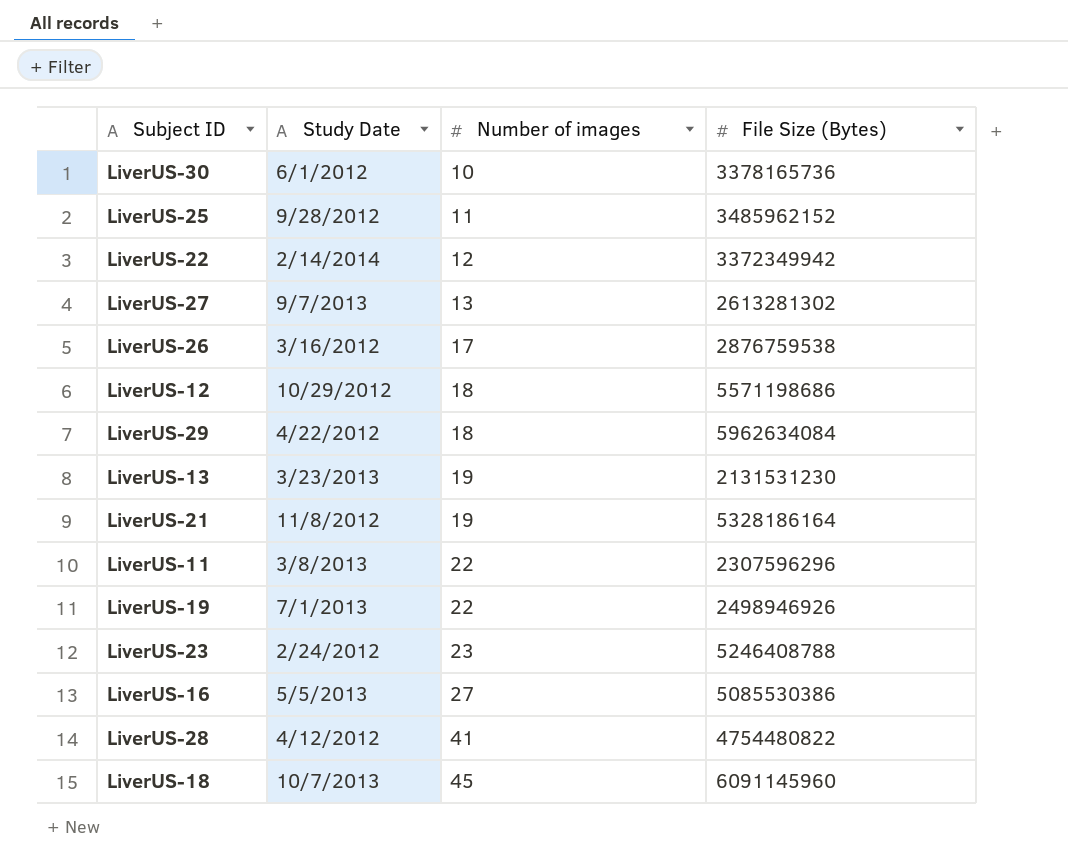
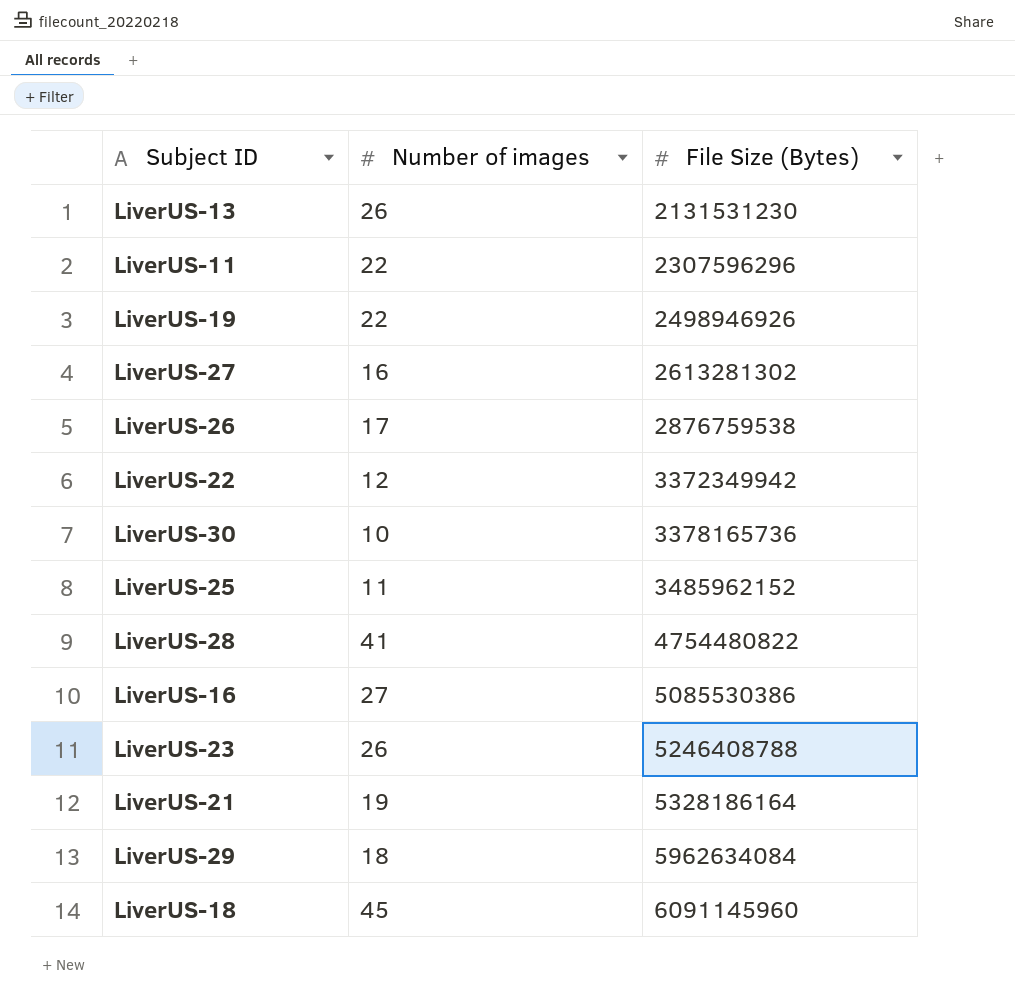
row order: Number of images ascending -> File Size (Bytes) ascending
column Study Date | position: 2 -> none
row LiverUS-12: 10/29/2012 | 18 | 5571198686 -> none
LiverUS-13 | Number of images: 19 -> 26
LiverUS-27 | Number of images: 13 -> 16
LiverUS-23 | Number of images: 23 -> 26

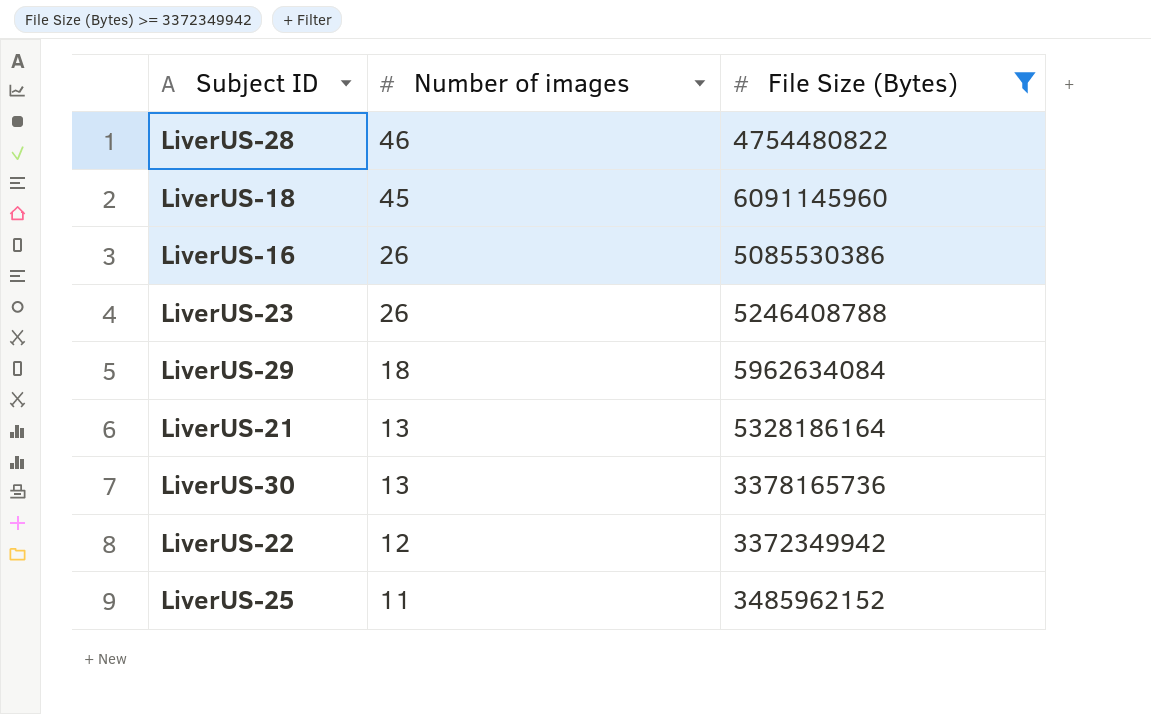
filter: none -> File Size (Bytes) >= 3372349942
row order: File Size (Bytes) ascending -> Number of images descending
LiverUS-28 | Number of images: 41 -> 46
LiverUS-16 | Number of images: 27 -> 26
LiverUS-21 | Number of images: 19 -> 13
LiverUS-30 | Number of images: 10 -> 13

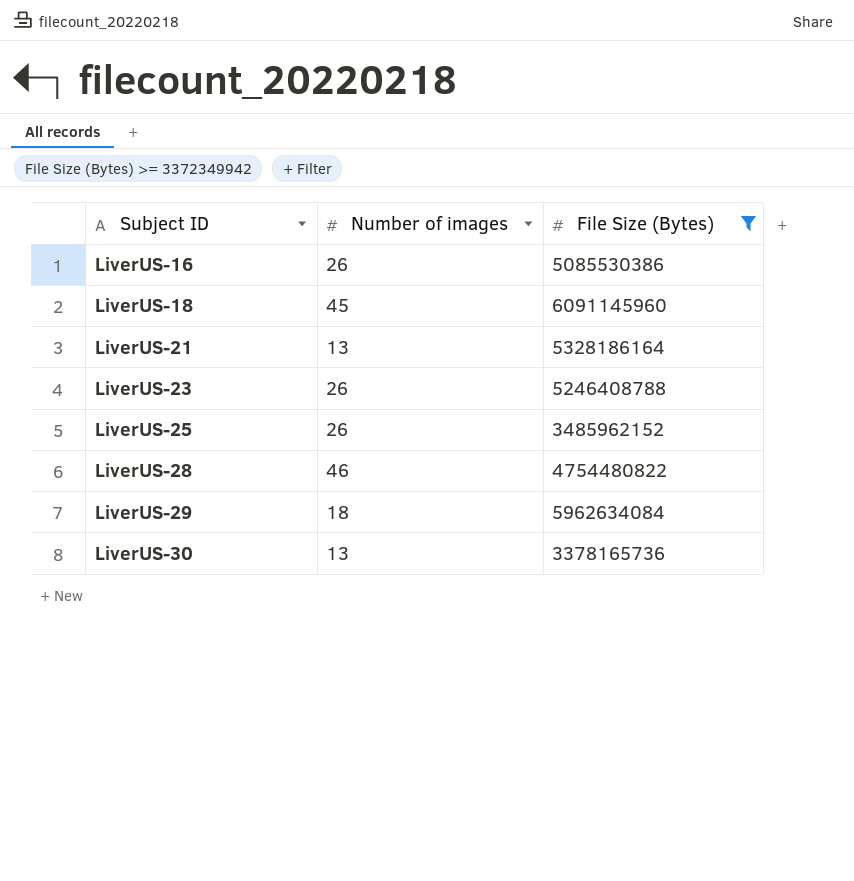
row order: Number of images descending -> Subject ID ascending
row LiverUS-22: 12 | 3372349942 -> none
LiverUS-25 | Number of images: 11 -> 26

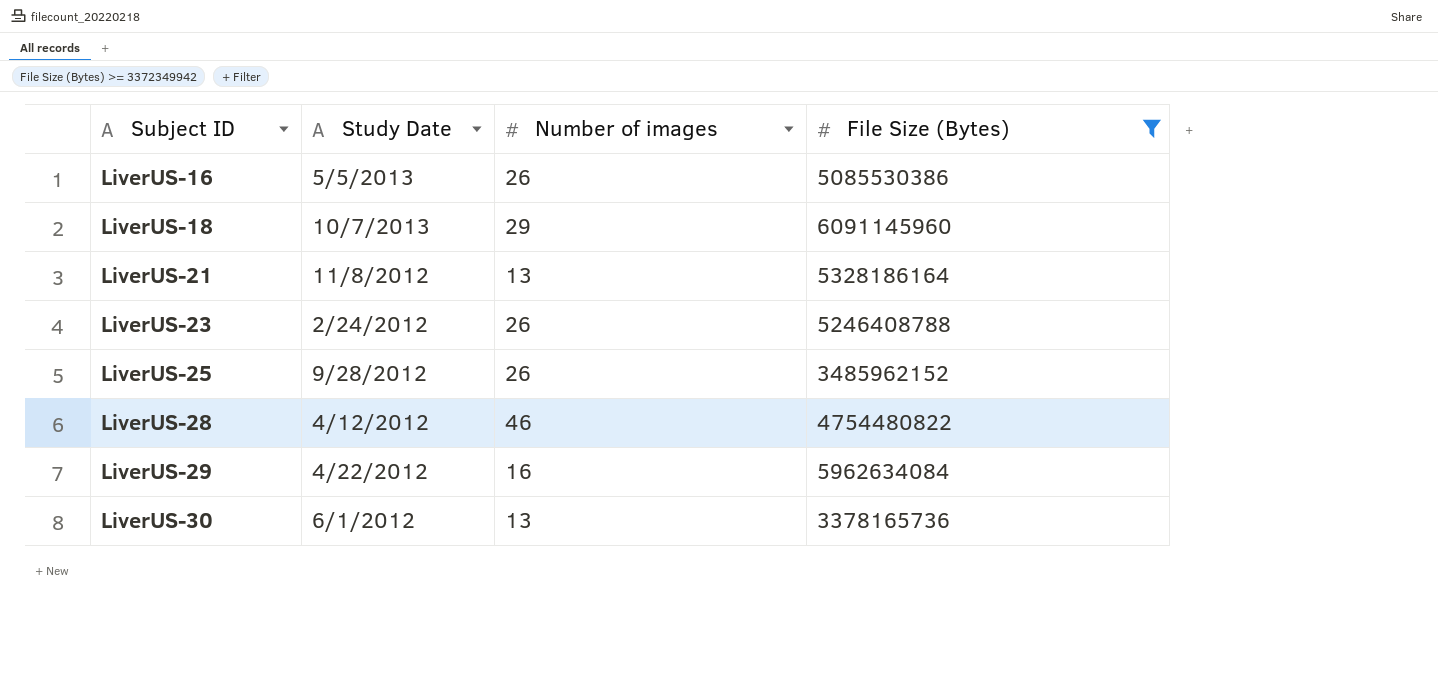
column Study Date | position: none -> 2
LiverUS-18 | Number of images: 45 -> 29
LiverUS-29 | Number of images: 18 -> 16

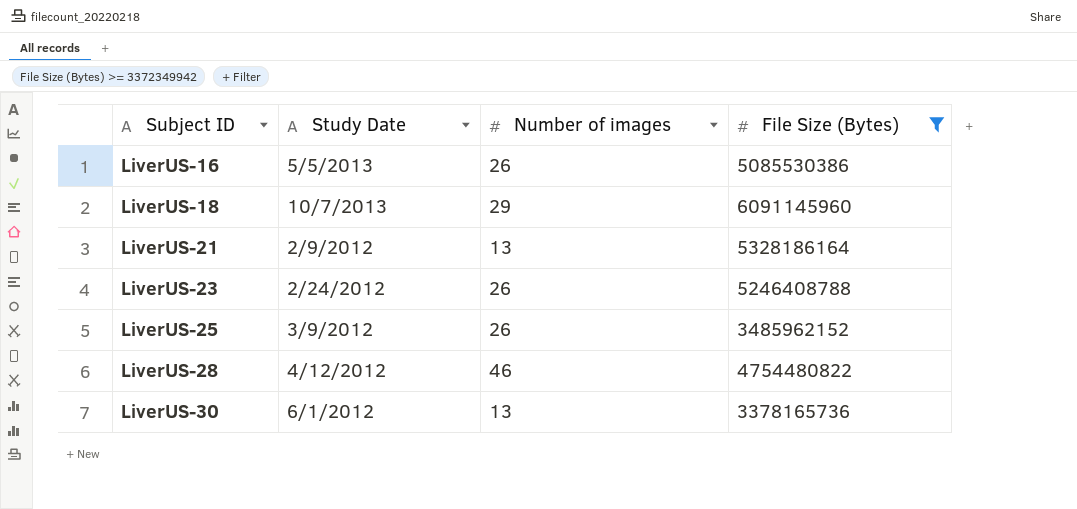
row LiverUS-29: 4/22/2012 | 16 | 5962634084 -> none
LiverUS-21 | Study Date: 11/8/2012 -> 2/9/2012
LiverUS-25 | Study Date: 9/28/2012 -> 3/9/2012

